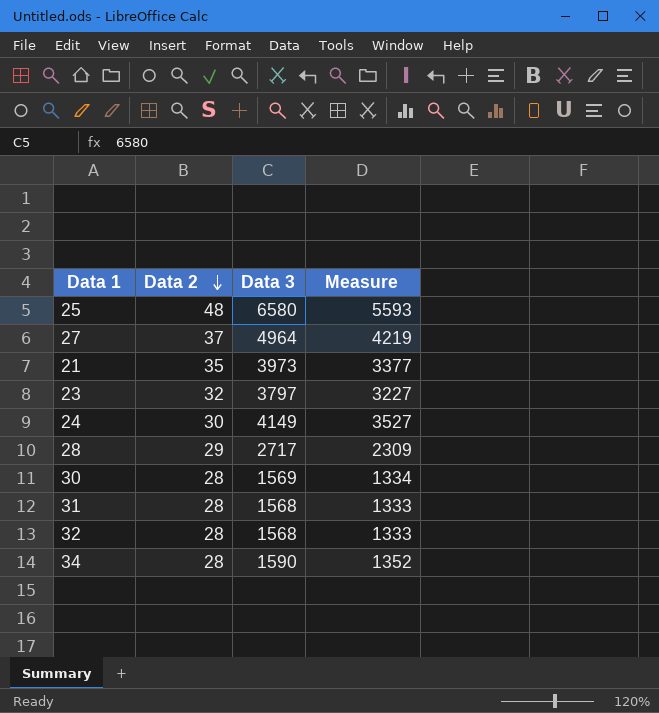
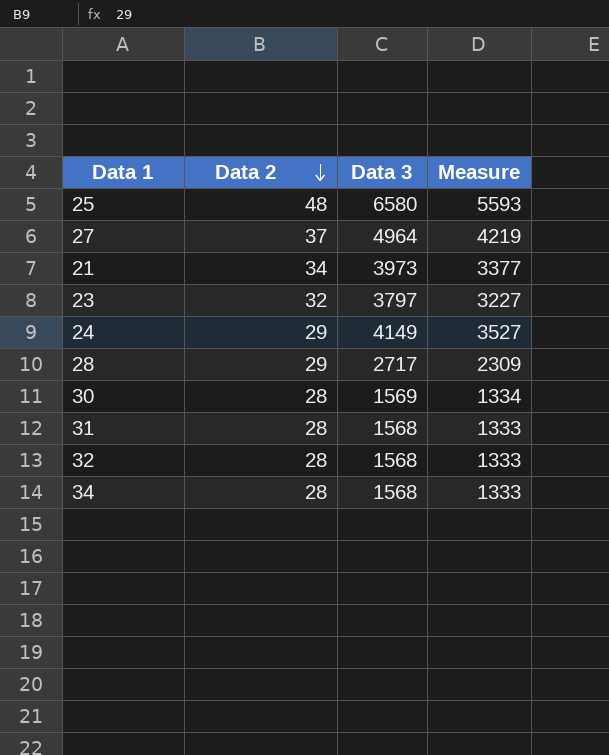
21 | Data 2: 35 -> 34
24 | Data 2: 30 -> 29
34 | Data 3: 1590 -> 1568
34 | Measure: 1352 -> 1333

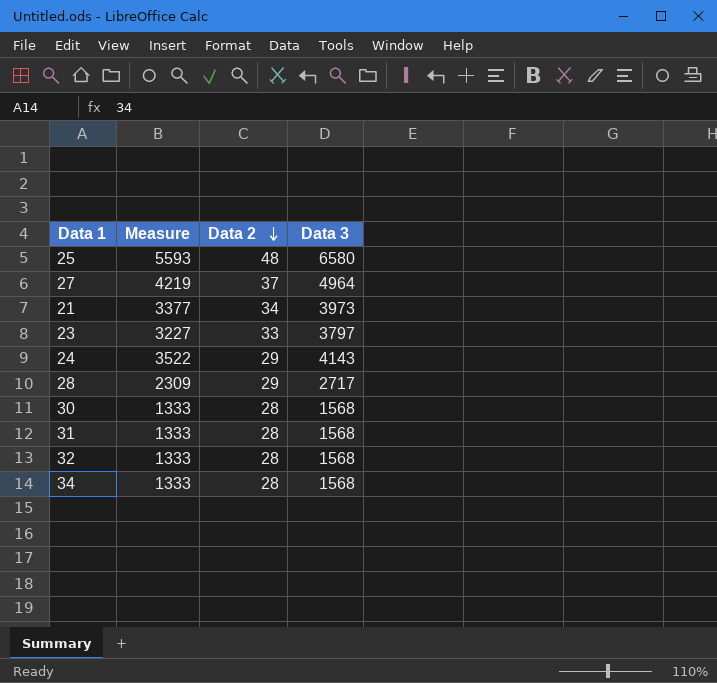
column Measure | position: 4 -> 2
23 | Data 2: 32 -> 33
24 | Measure: 3527 -> 3522
24 | Data 3: 4149 -> 4143
30 | Measure: 1334 -> 1333
30 | Data 3: 1569 -> 1568

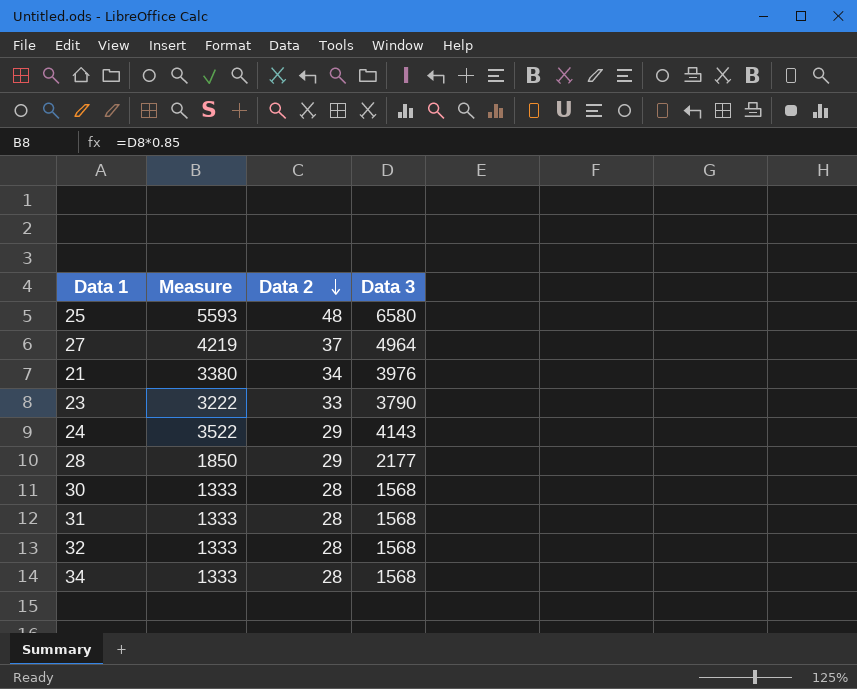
21 | Measure: 3377 -> 3380
21 | Data 3: 3973 -> 3976
23 | Measure: 3227 -> 3222
23 | Data 3: 3797 -> 3790
28 | Measure: 2309 -> 1850
28 | Data 3: 2717 -> 2177

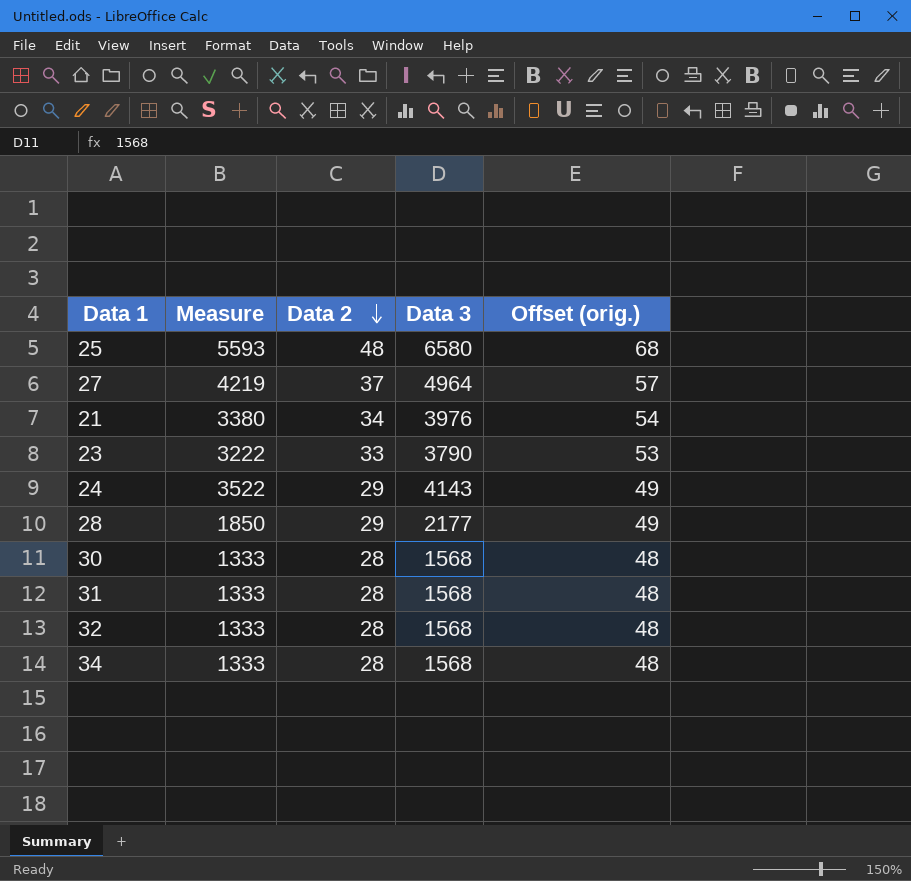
column Offset (orig.) | formula: none -> [Data 2] + 20

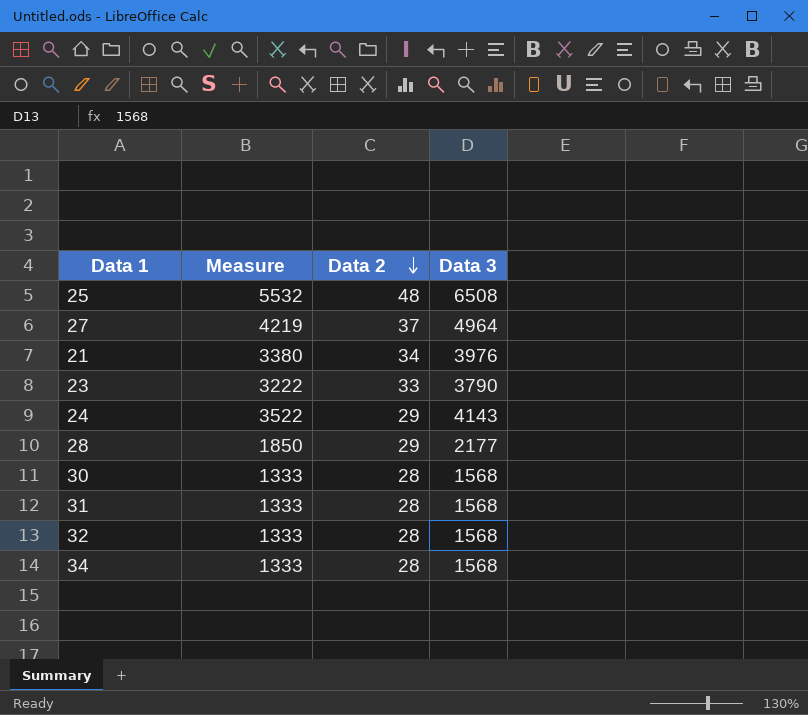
column Offset (orig.) | formula: [Data 2] + 20 -> none
25 | Measure: 5593 -> 5532
25 | Data 3: 6580 -> 6508

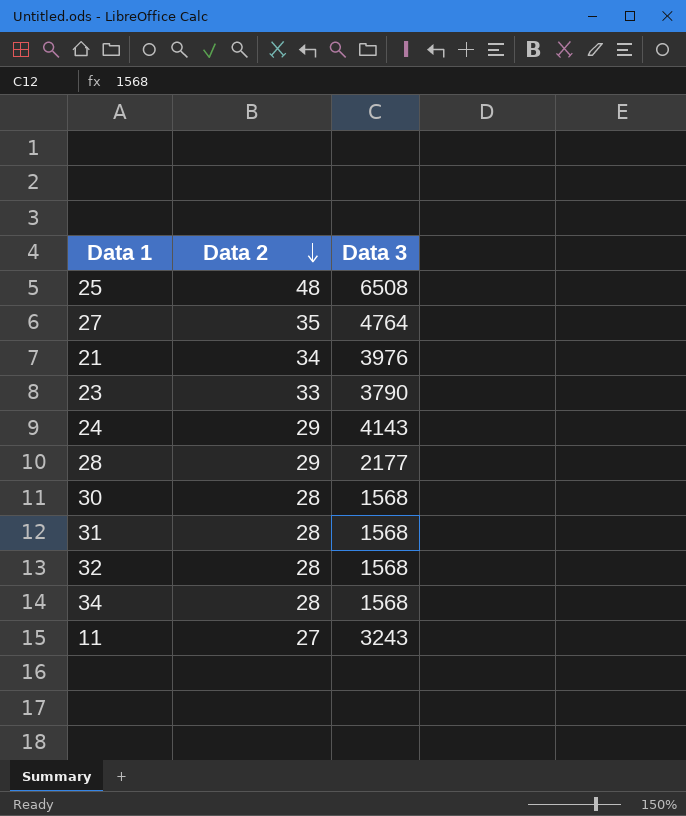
column Measure | formula: [Data 3] * 0.85 -> none
27 | Data 2: 37 -> 35
27 | Data 3: 4964 -> 4764
row 11: none -> 27 | 3243

